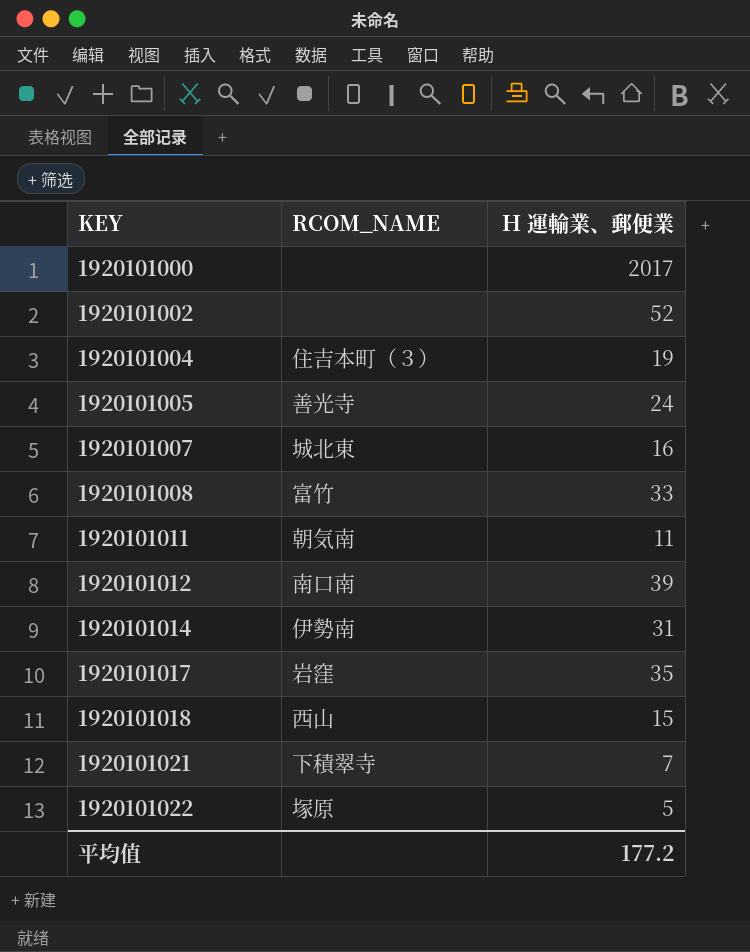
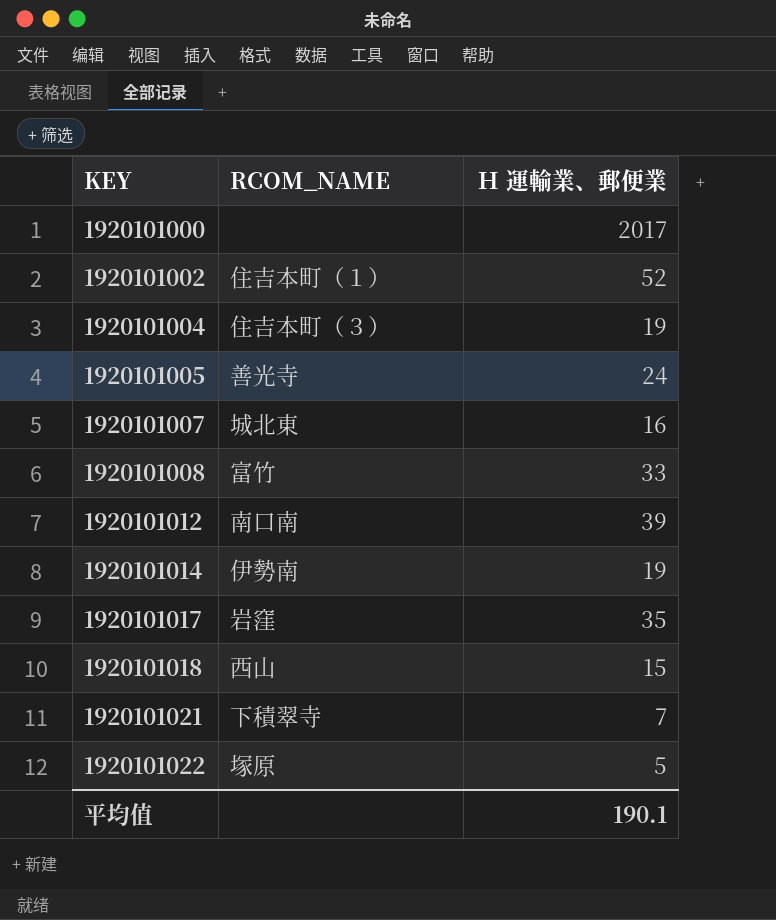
row 1920101011: 朝気南 | 11 -> none
1920101002 | RCOM_NAME: none -> 住吉本町（１）
1920101014 | Ｈ 運輸業、郵便業: 31 -> 19
平均值 | Ｈ 運輸業、郵便業: 177.2 -> 190.1

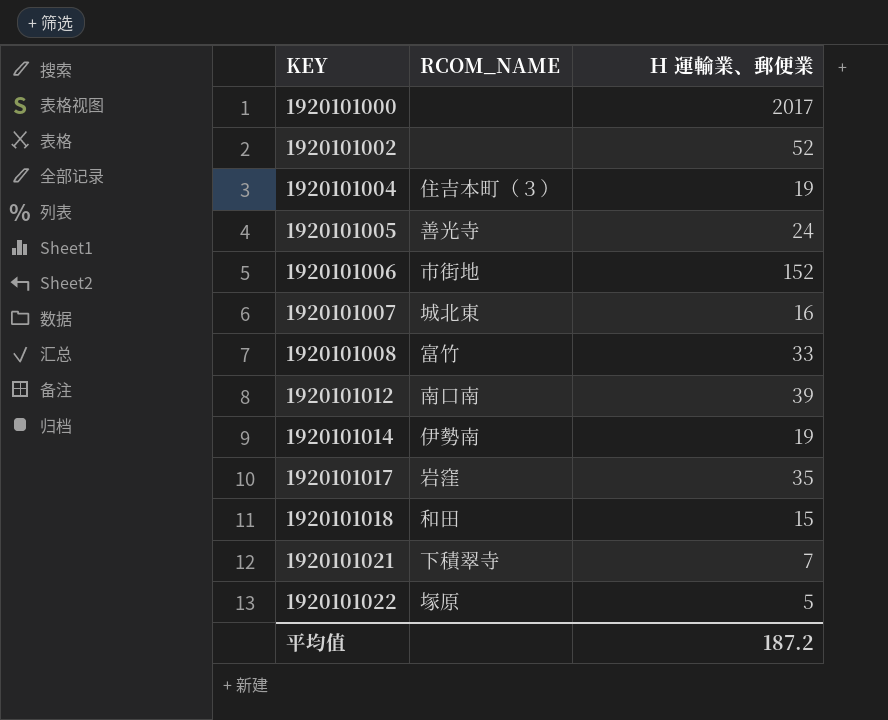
1920101002 | RCOM_NAME: 住吉本町（１） -> none
row 1920101006: none -> 市街地 | 152
1920101018 | RCOM_NAME: 西山 -> 和田
平均值 | Ｈ 運輸業、郵便業: 190.1 -> 187.2

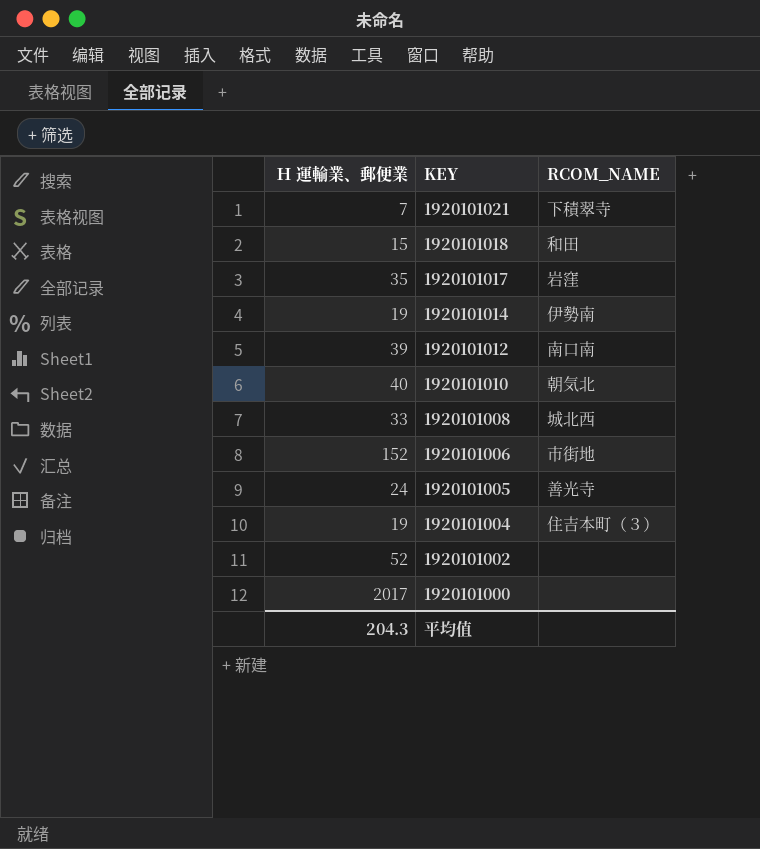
row order: KEY ascending -> KEY descending
column Ｈ 運輸業、郵便業 | position: 3 -> 1
row 1920101007: 城北東 | 16 -> none
row 1920101022: 塚原 | 5 -> none
row 1920101010: none -> 40 | 朝気北
1920101008 | RCOM_NAME: 富竹 -> 城北西
平均值 | Ｈ 運輸業、郵便業: 187.2 -> 204.3

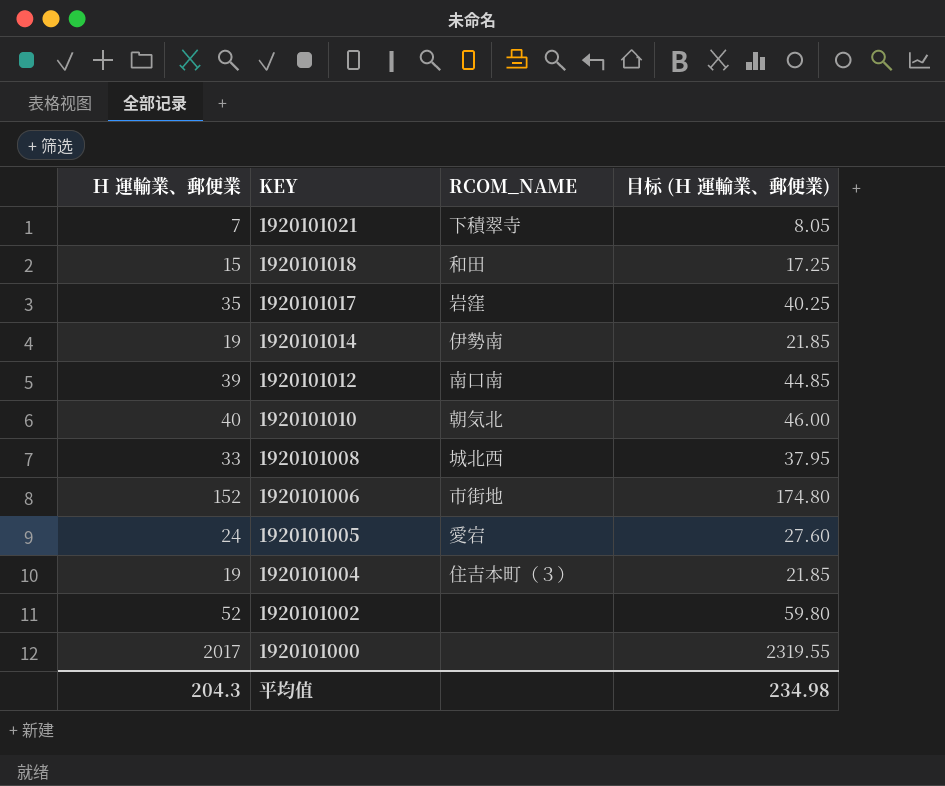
column 目标 (Ｈ 運輸業、郵便業) | formula: none -> [Ｈ 運輸業、郵便業] * 1.15
1920101005 | RCOM_NAME: 善光寺 -> 愛宕

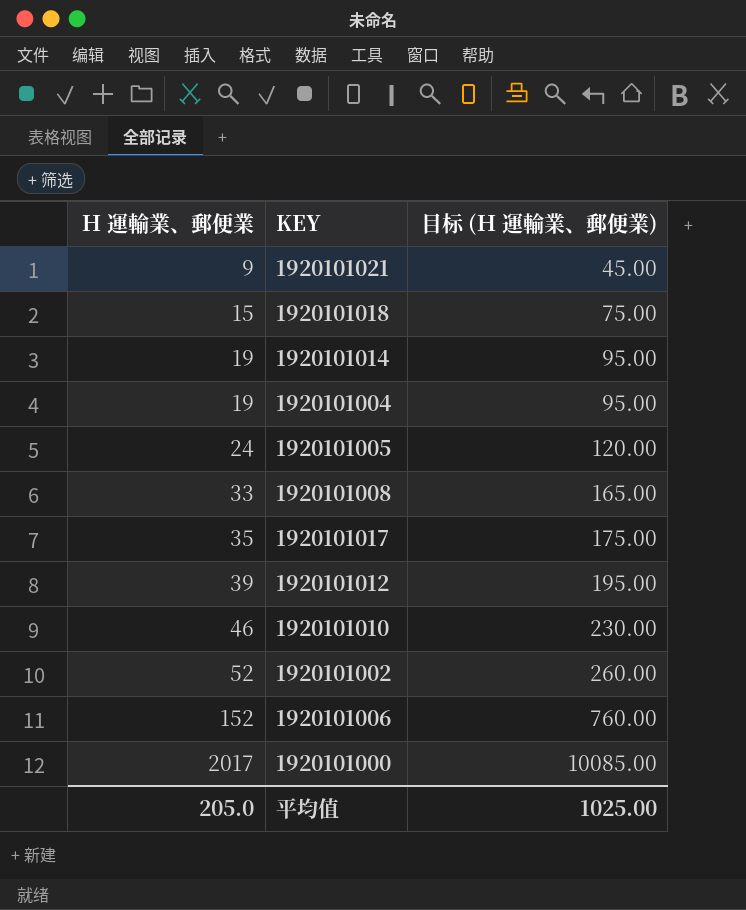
row order: KEY descending -> Ｈ 運輸業、郵便業 ascending
column RCOM_NAME | position: 3 -> none
column 目标 (Ｈ 運輸業、郵便業) | formula: [Ｈ 運輸業、郵便業] * 1.15 -> [Ｈ 運輸業、郵便業] * 5
1920101021 | Ｈ 運輸業、郵便業: 7 -> 9
1920101010 | Ｈ 運輸業、郵便業: 40 -> 46
平均值 | Ｈ 運輸業、郵便業: 204.3 -> 205.0
平均值 | 目标 (Ｈ 運輸業、郵便業): 234.98 -> 1025.00

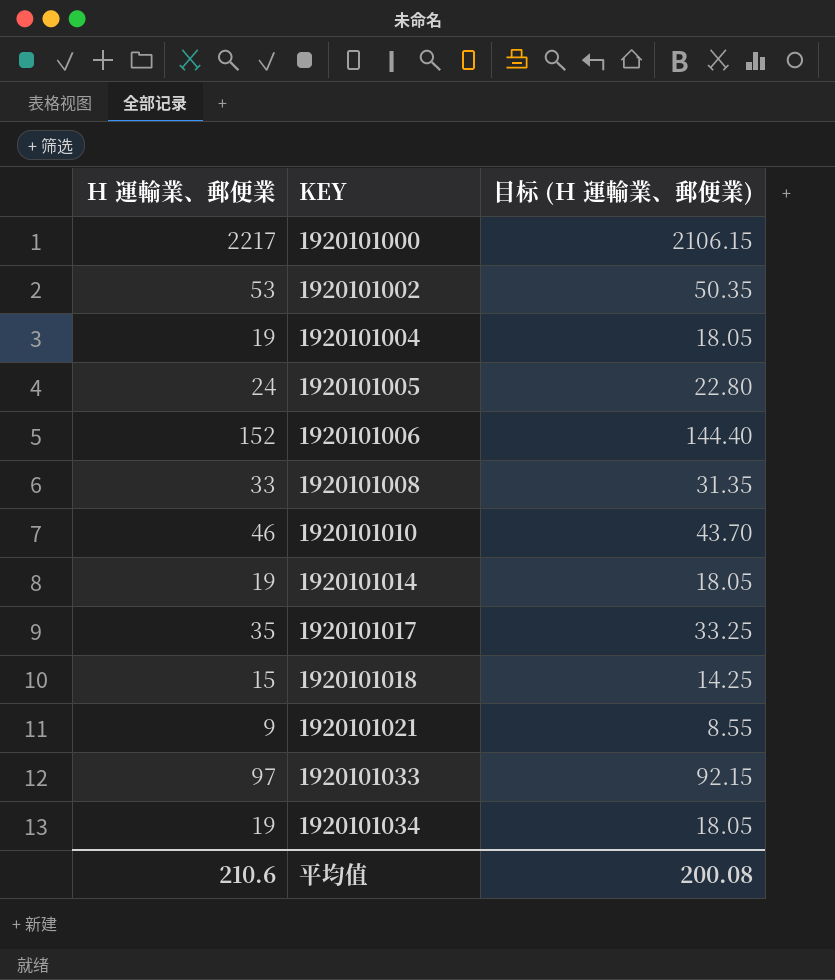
row order: Ｈ 運輸業、郵便業 ascending -> KEY ascending
column 目标 (Ｈ 運輸業、郵便業) | formula: [Ｈ 運輸業、郵便業] * 5 -> [Ｈ 運輸業、郵便業] * 0.95
row 1920101012: 39 | 195.00 -> none
1920101000 | Ｈ 運輸業、郵便業: 2017 -> 2217
1920101002 | Ｈ 運輸業、郵便業: 52 -> 53
row 1920101033: none -> 97 | 92.15
row 1920101034: none -> 19 | 18.05
平均值 | Ｈ 運輸業、郵便業: 205.0 -> 210.6
平均值 | 目标 (Ｈ 運輸業、郵便業): 1025.00 -> 200.08

